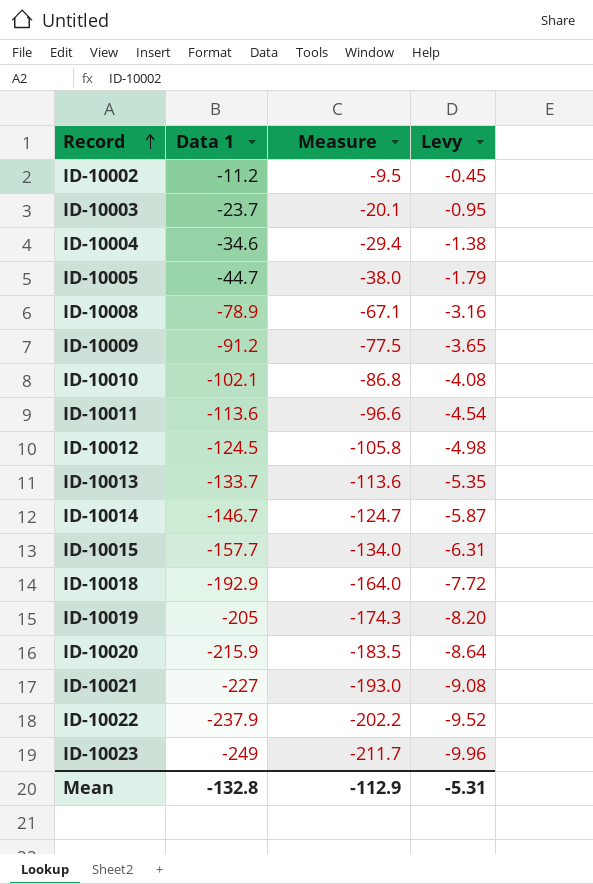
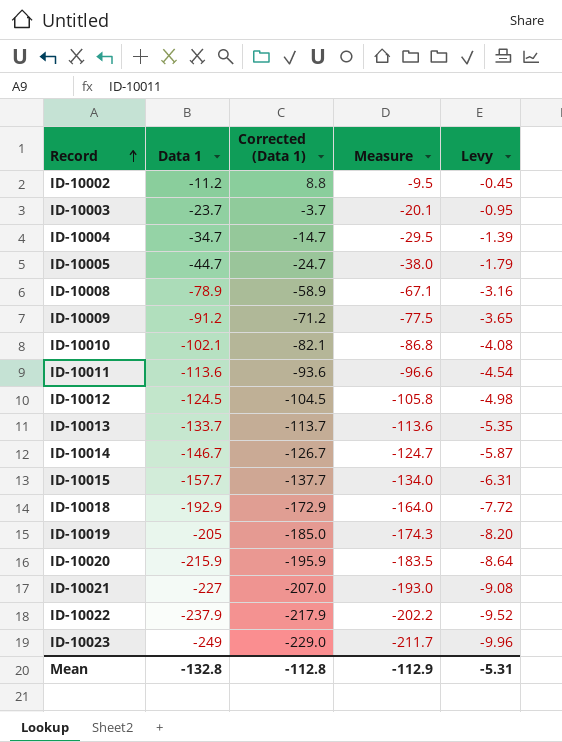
column Corrected (Data 1) | formula: none -> [Data 1] + 20
ID-10004 | Data 1: -34.6 -> -34.7
ID-10004 | Measure: -29.4 -> -29.5
ID-10004 | Levy: -1.38 -> -1.39

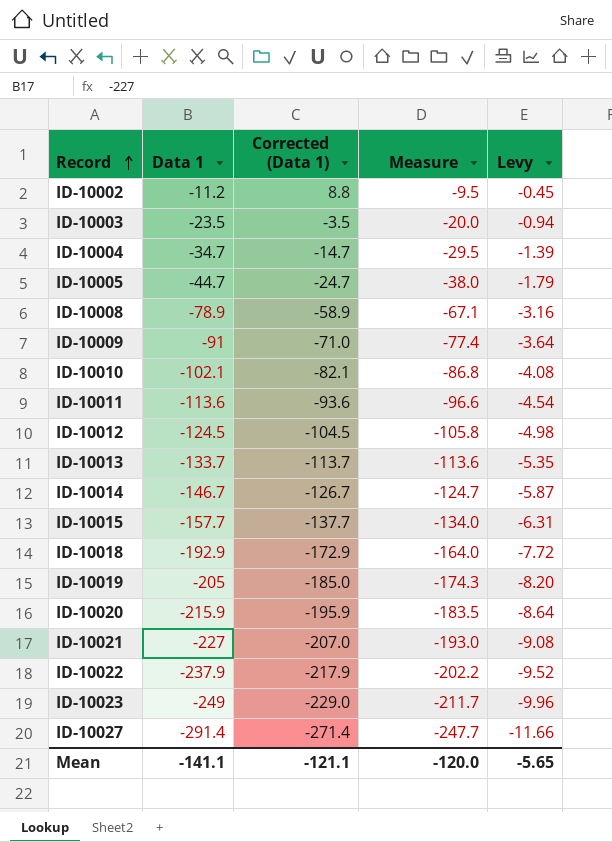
ID-10003 | Data 1: -23.7 -> -23.5
ID-10003 | Corrected (Data 1): -3.7 -> -3.5
ID-10003 | Measure: -20.1 -> -20.0
ID-10003 | Levy: -0.95 -> -0.94
ID-10009 | Data 1: -91.2 -> -91
ID-10009 | Corrected (Data 1): -71.2 -> -71.0
ID-10009 | Measure: -77.5 -> -77.4
ID-10009 | Levy: -3.65 -> -3.64
row ID-10027: none -> -291.4 | -271.4 | -247.7 | -11.66
Mean | Data 1: -132.8 -> -141.1
Mean | Corrected (Data 1): -112.8 -> -121.1
Mean | Measure: -112.9 -> -120.0
Mean | Levy: -5.31 -> -5.65

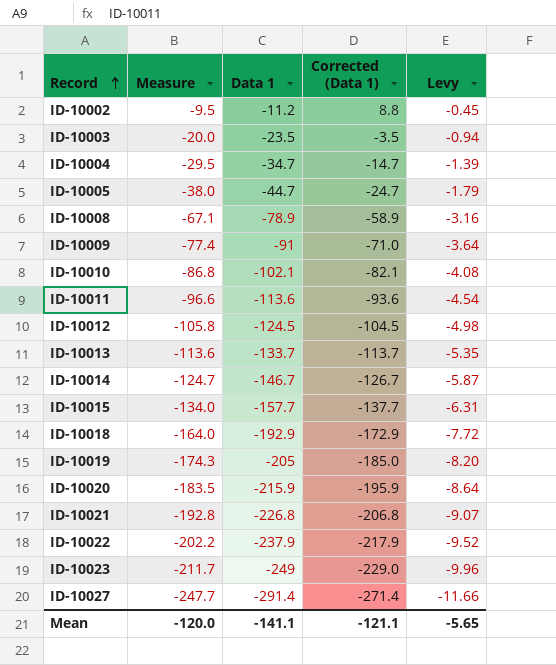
column Measure | position: 4 -> 2
ID-10021 | Measure: -193.0 -> -192.8
ID-10021 | Data 1: -227 -> -226.8
ID-10021 | Corrected (Data 1): -207.0 -> -206.8
ID-10021 | Levy: -9.08 -> -9.07

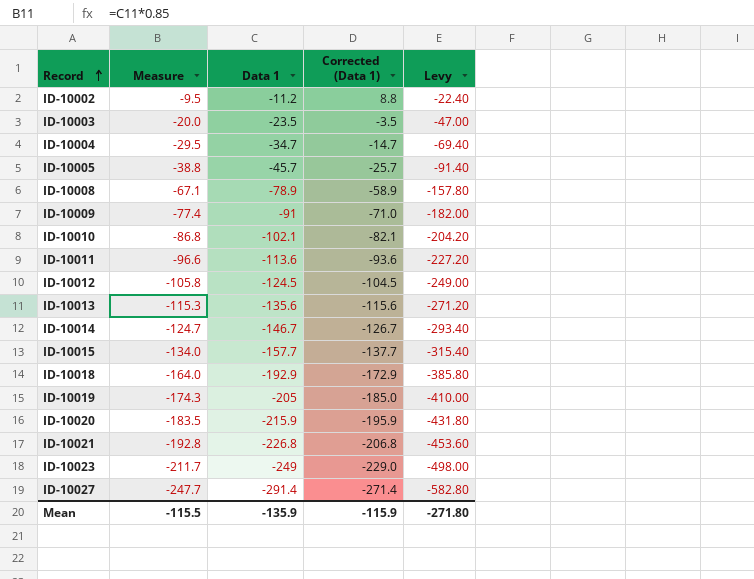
column Levy | formula: [Data 1] * 0.04 -> [Data 1] * 2
row ID-10022: -202.2 | -237.9 | -217.9 | -9.52 -> none
ID-10005 | Measure: -38.0 -> -38.8
ID-10005 | Data 1: -44.7 -> -45.7
ID-10005 | Corrected (Data 1): -24.7 -> -25.7
ID-10013 | Measure: -113.6 -> -115.3
ID-10013 | Data 1: -133.7 -> -135.6
ID-10013 | Corrected (Data 1): -113.7 -> -115.6
Mean | Measure: -120.0 -> -115.5
Mean | Data 1: -141.1 -> -135.9
Mean | Corrected (Data 1): -121.1 -> -115.9
Mean | Levy: -5.65 -> -271.80

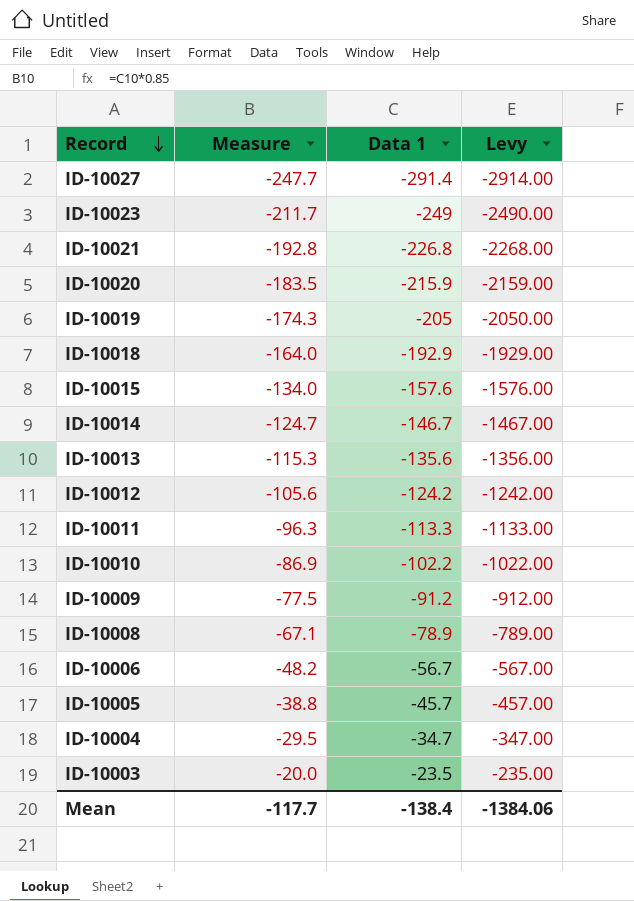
row order: Record ascending -> Record descending
column Corrected (Data 1) | formula: [Data 1] + 20 -> none
column Levy | formula: [Data 1] * 2 -> [Data 1] * 10
row ID-10002: -9.5 | -11.2 | 8.8 | -22.40 -> none
ID-10015 | Data 1: -157.7 -> -157.6
ID-10012 | Measure: -105.8 -> -105.6
ID-10012 | Data 1: -124.5 -> -124.2
ID-10011 | Measure: -96.6 -> -96.3
ID-10011 | Data 1: -113.6 -> -113.3
ID-10010 | Measure: -86.8 -> -86.9
ID-10010 | Data 1: -102.1 -> -102.2
ID-10009 | Measure: -77.4 -> -77.5
ID-10009 | Data 1: -91 -> -91.2
row ID-10006: none -> -48.2 | -56.7 | -567.00
Mean | Measure: -115.5 -> -117.7
Mean | Data 1: -135.9 -> -138.4
Mean | Levy: -271.80 -> -1384.06

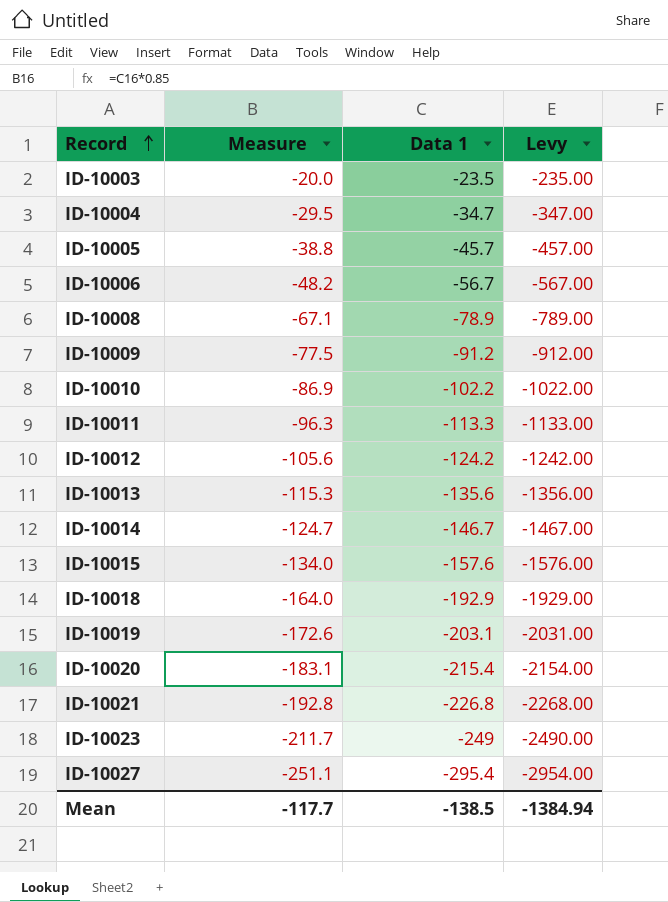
row order: Record descending -> Record ascending
ID-10019 | Measure: -174.3 -> -172.6
ID-10019 | Data 1: -205 -> -203.1
ID-10019 | Levy: -2050.00 -> -2031.00
ID-10020 | Measure: -183.5 -> -183.1
ID-10020 | Data 1: -215.9 -> -215.4
ID-10020 | Levy: -2159.00 -> -2154.00
ID-10027 | Measure: -247.7 -> -251.1
ID-10027 | Data 1: -291.4 -> -295.4
ID-10027 | Levy: -2914.00 -> -2954.00
Mean | Data 1: -138.4 -> -138.5
Mean | Levy: -1384.06 -> -1384.94

